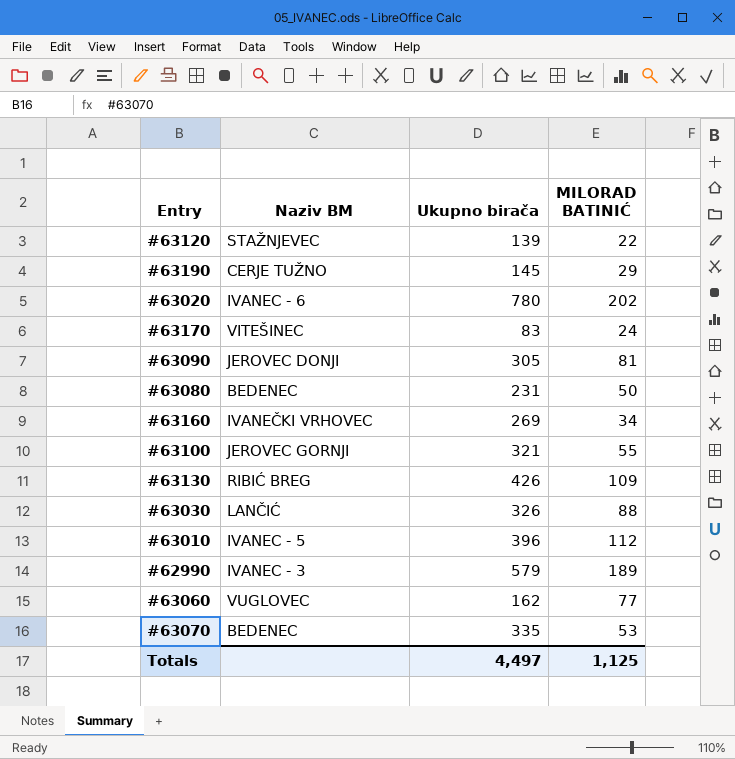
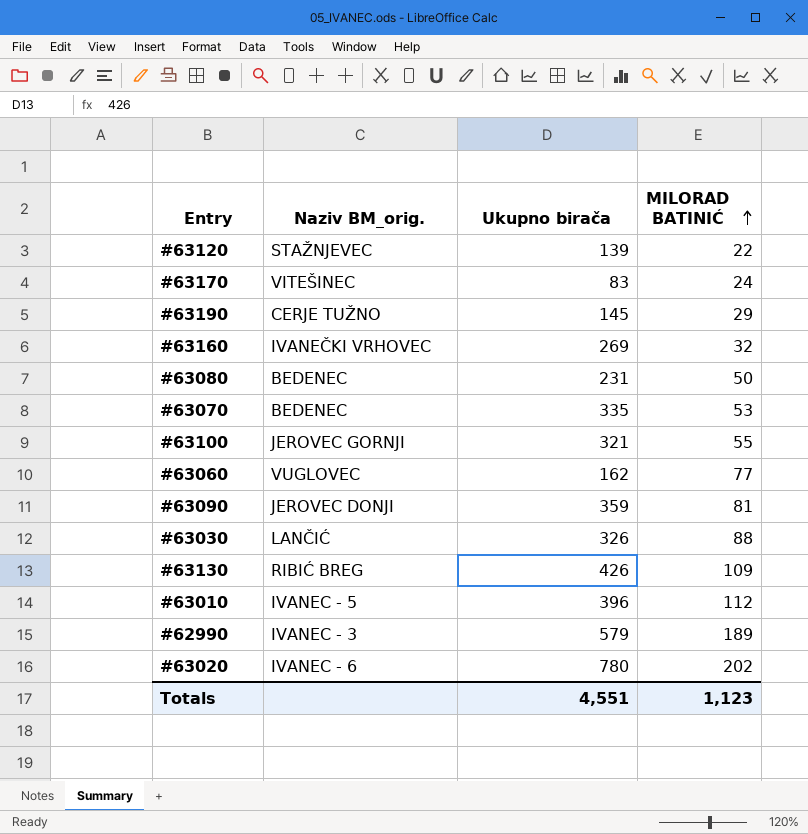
row order: none -> MILORAD BATINIĆ ascending
column name: Naziv BM -> Naziv BM_orig.
#63160 | MILORAD BATINIĆ: 34 -> 32
#63090 | Ukupno birača: 305 -> 359
Totals | Ukupno birača: 4,497 -> 4,551
Totals | MILORAD BATINIĆ: 1,125 -> 1,123

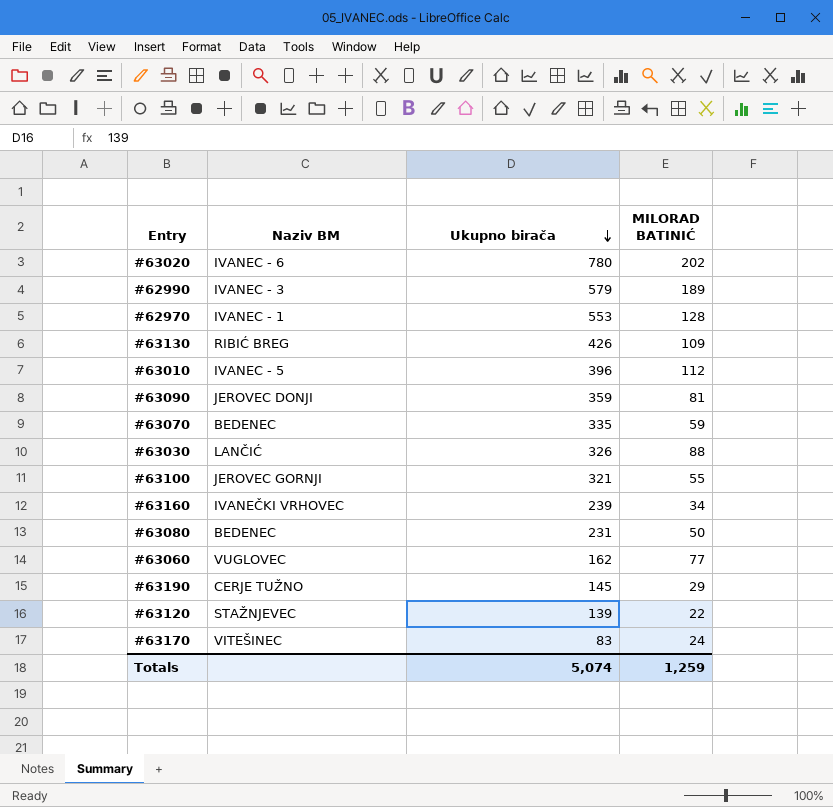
row order: MILORAD BATINIĆ ascending -> Ukupno birača descending
column name: Naziv BM_orig. -> Naziv BM
row #62970: none -> IVANEC - 1 | 553 | 128
#63070 | MILORAD BATINIĆ: 53 -> 59
#63160 | Ukupno birača: 269 -> 239
#63160 | MILORAD BATINIĆ: 32 -> 34
Totals | Ukupno birača: 4,551 -> 5,074
Totals | MILORAD BATINIĆ: 1,123 -> 1,259

